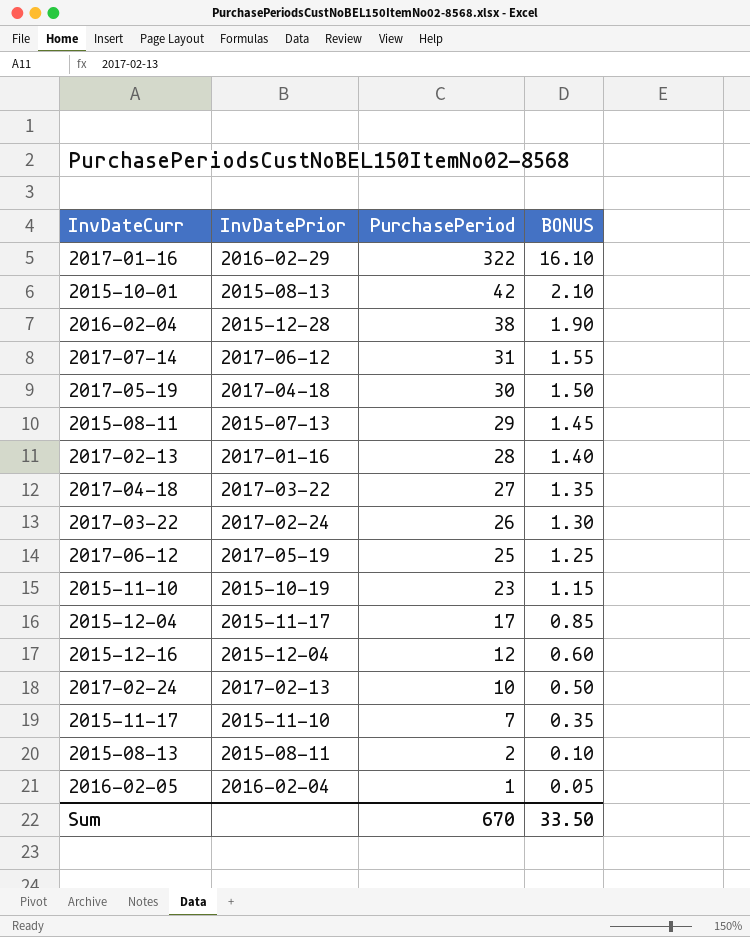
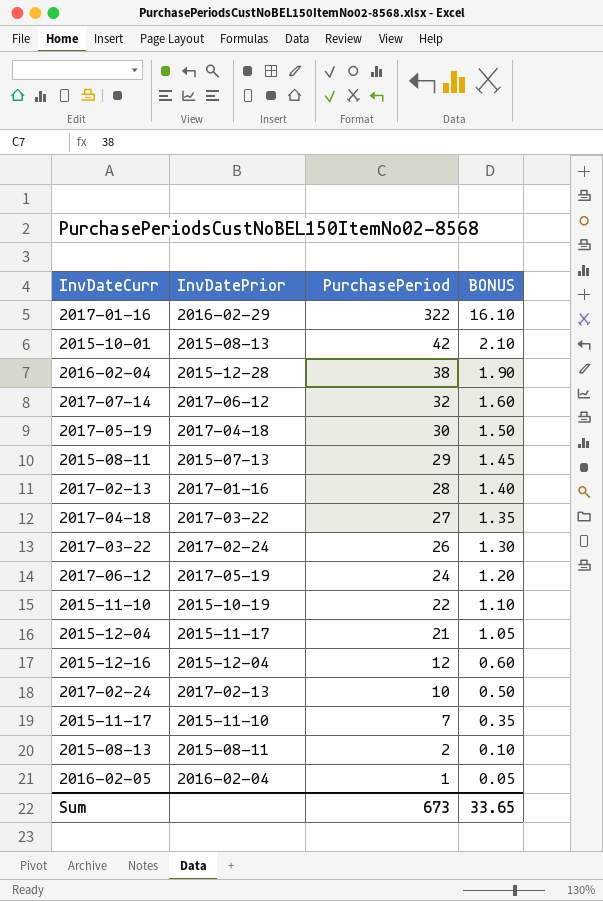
2017-07-14 | PurchasePeriod: 31 -> 32
2017-07-14 | BONUS: 1.55 -> 1.60
2017-06-12 | PurchasePeriod: 25 -> 24
2017-06-12 | BONUS: 1.25 -> 1.20
2015-11-10 | PurchasePeriod: 23 -> 22
2015-11-10 | BONUS: 1.15 -> 1.10
2015-12-04 | PurchasePeriod: 17 -> 21
2015-12-04 | BONUS: 0.85 -> 1.05
Sum | PurchasePeriod: 670 -> 673
Sum | BONUS: 33.50 -> 33.65

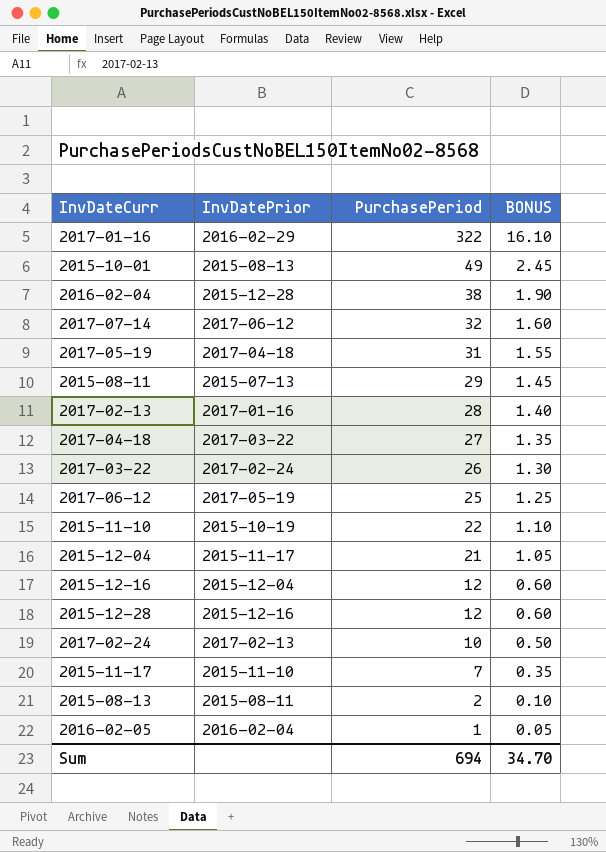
2015-10-01 | PurchasePeriod: 42 -> 49
2015-10-01 | BONUS: 2.10 -> 2.45
2017-05-19 | PurchasePeriod: 30 -> 31
2017-05-19 | BONUS: 1.50 -> 1.55
2017-06-12 | PurchasePeriod: 24 -> 25
2017-06-12 | BONUS: 1.20 -> 1.25
row 2015-12-28: none -> 2015-12-16 | 12 | 0.60
Sum | PurchasePeriod: 673 -> 694
Sum | BONUS: 33.65 -> 34.70

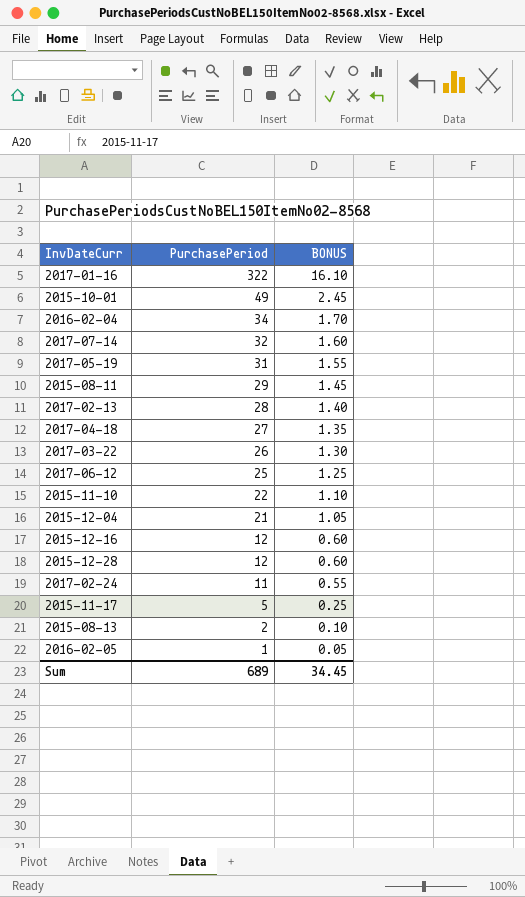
column InvDatePrior | position: 2 -> none
2016-02-04 | PurchasePeriod: 38 -> 34
2016-02-04 | BONUS: 1.90 -> 1.70
2017-02-24 | PurchasePeriod: 10 -> 11
2017-02-24 | BONUS: 0.50 -> 0.55
2015-11-17 | PurchasePeriod: 7 -> 5
2015-11-17 | BONUS: 0.35 -> 0.25
Sum | PurchasePeriod: 694 -> 689
Sum | BONUS: 34.70 -> 34.45

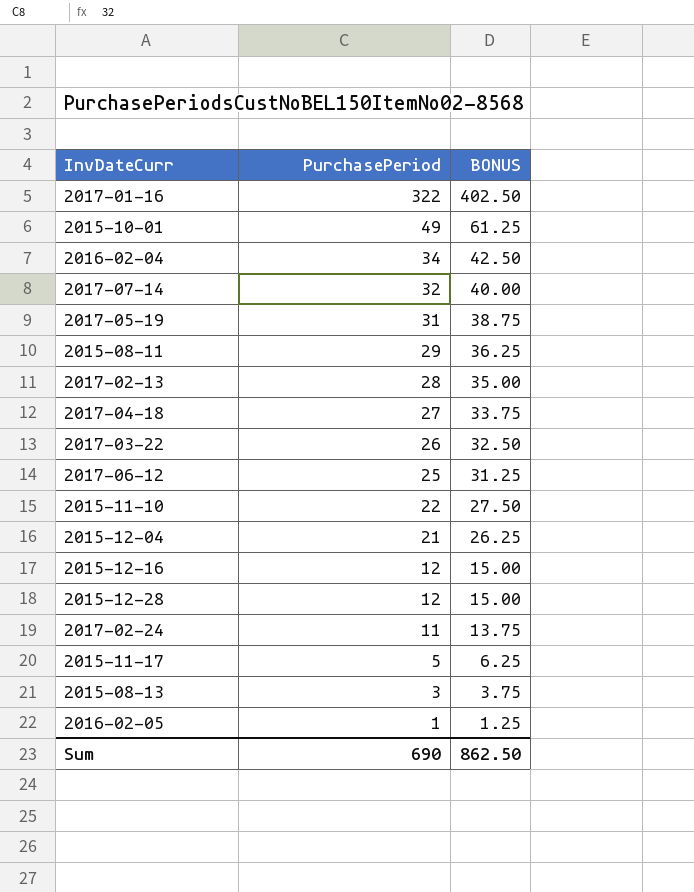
column BONUS | formula: [PurchasePeriod] * 0.05 -> [PurchasePeriod] * 1.25
2015-08-13 | PurchasePeriod: 2 -> 3
Sum | PurchasePeriod: 689 -> 690
Sum | BONUS: 34.45 -> 862.50

